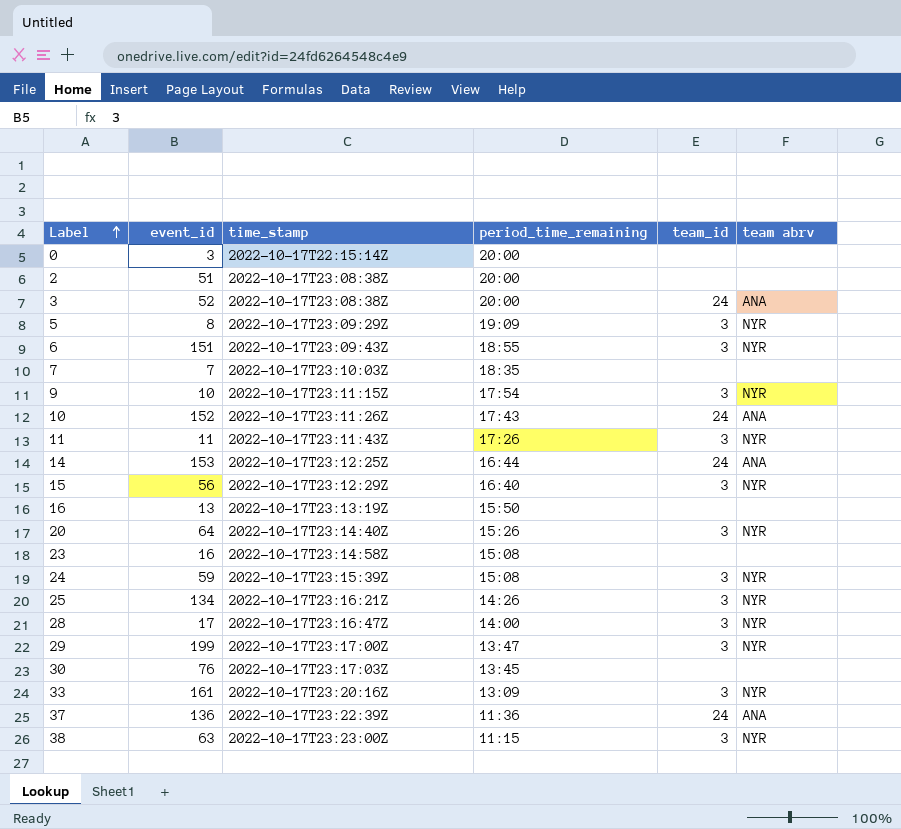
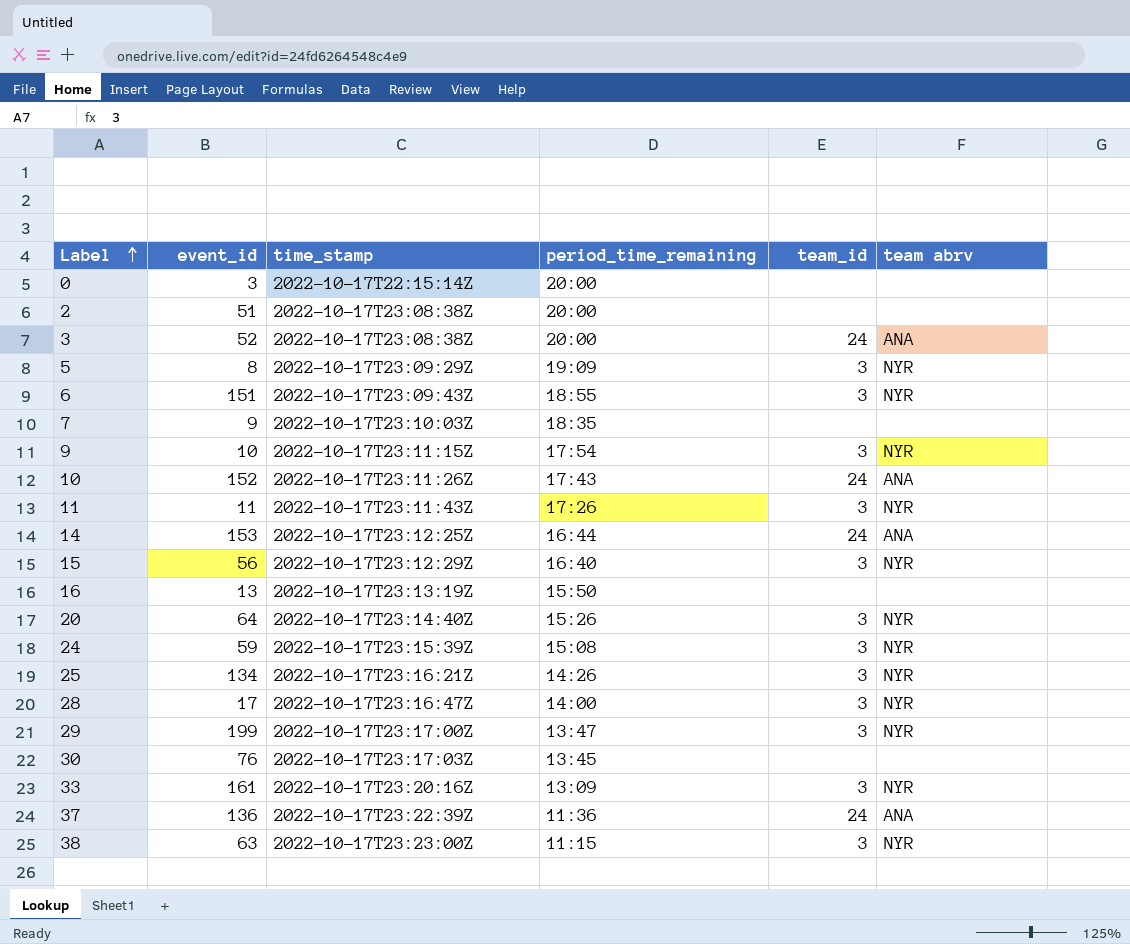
row 23: 16 | 2022-10-17T23:14:58Z | 15:08 | none | none -> none
7 | event_id: 7 -> 9

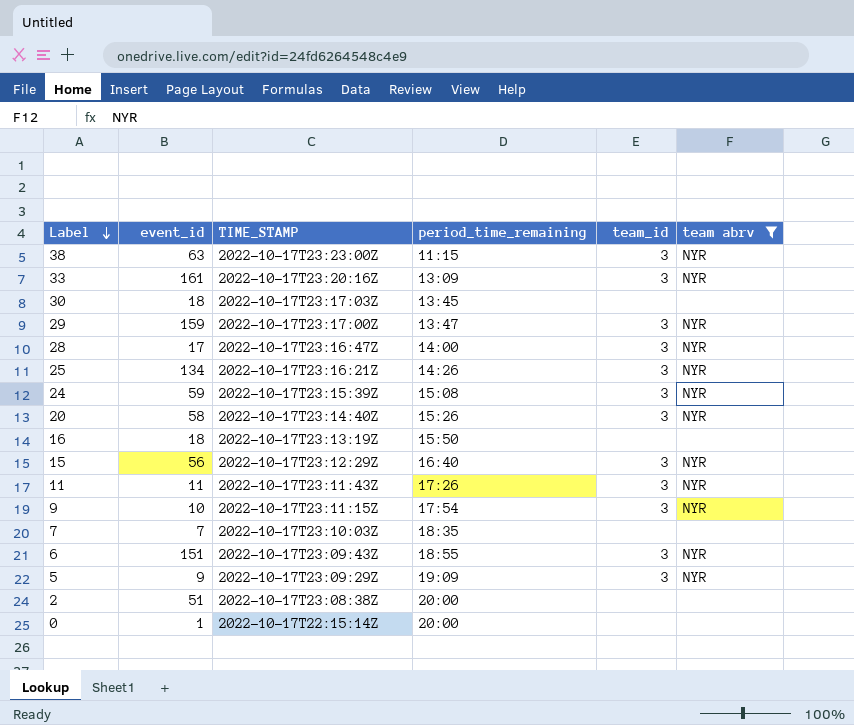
filter: none -> team abrv != ANA
row order: Label ascending -> Label descending
column name: time_stamp -> TIME_STAMP
30 | event_id: 76 -> 18
29 | event_id: 199 -> 159
20 | event_id: 64 -> 58
16 | event_id: 13 -> 18
7 | event_id: 9 -> 7
5 | event_id: 8 -> 9
0 | event_id: 3 -> 1

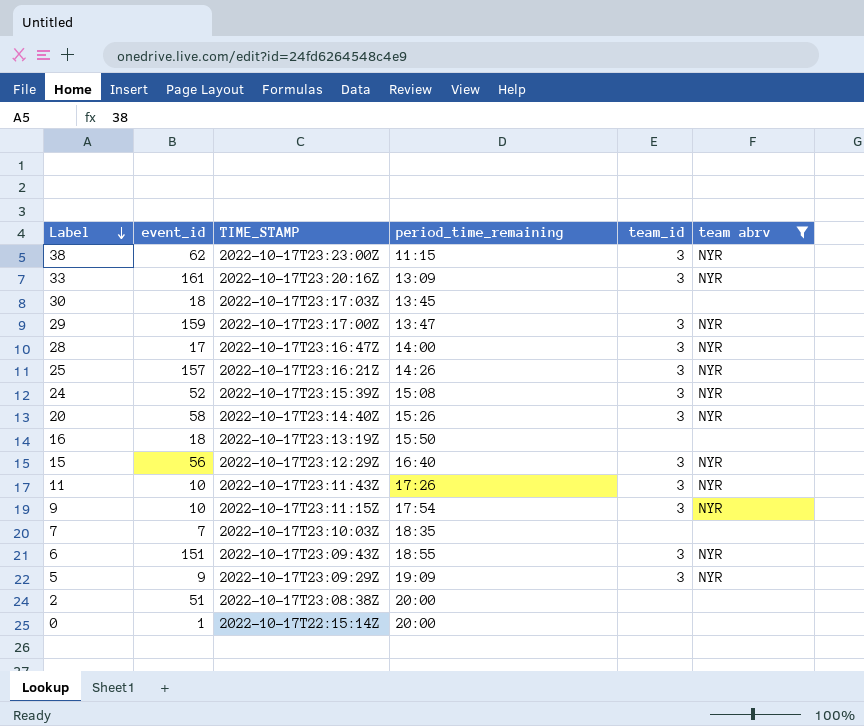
38 | event_id: 63 -> 62
25 | event_id: 134 -> 157
24 | event_id: 59 -> 52
11 | event_id: 11 -> 10

